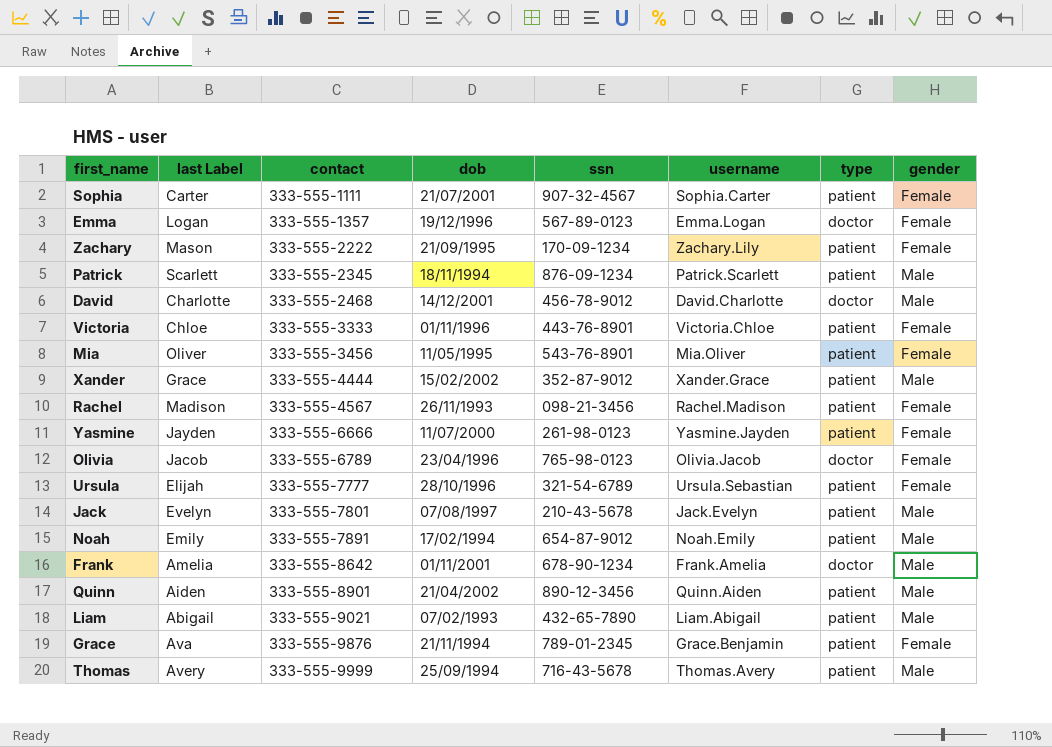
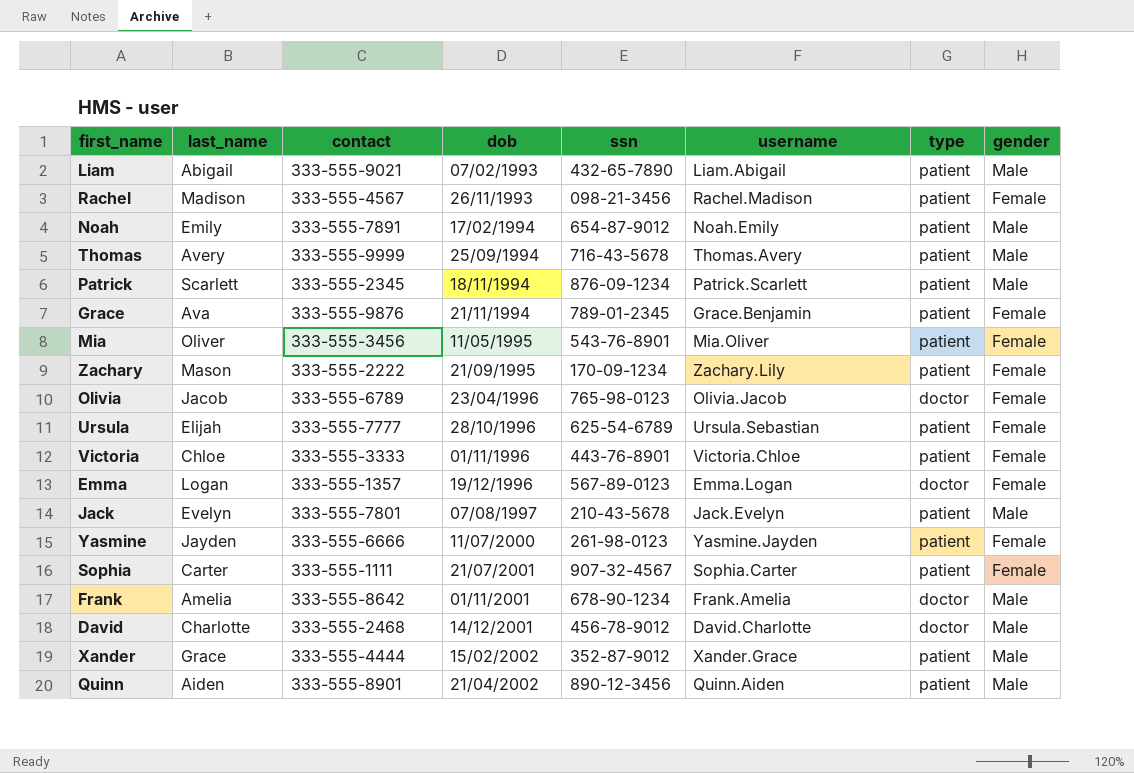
row order: contact ascending -> dob ascending
column name: last Label -> last_name
Ursula | ssn: 321-54-6789 -> 625-54-6789

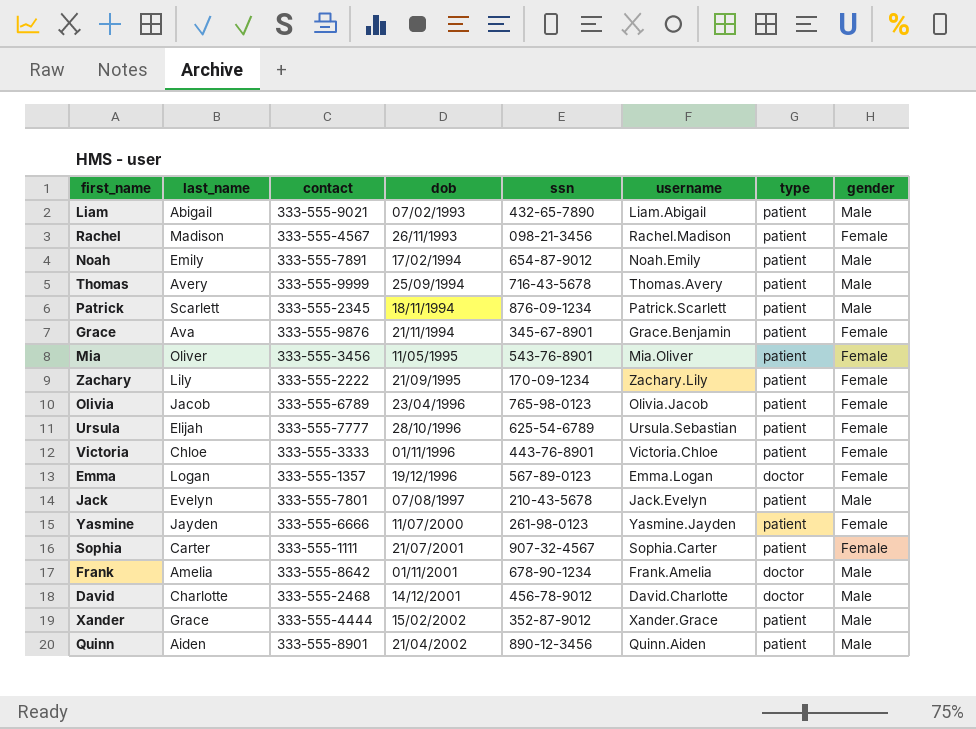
Grace | ssn: 789-01-2345 -> 345-67-8901
Zachary | last_name: Mason -> Lily
Olivia | type: doctor -> patient

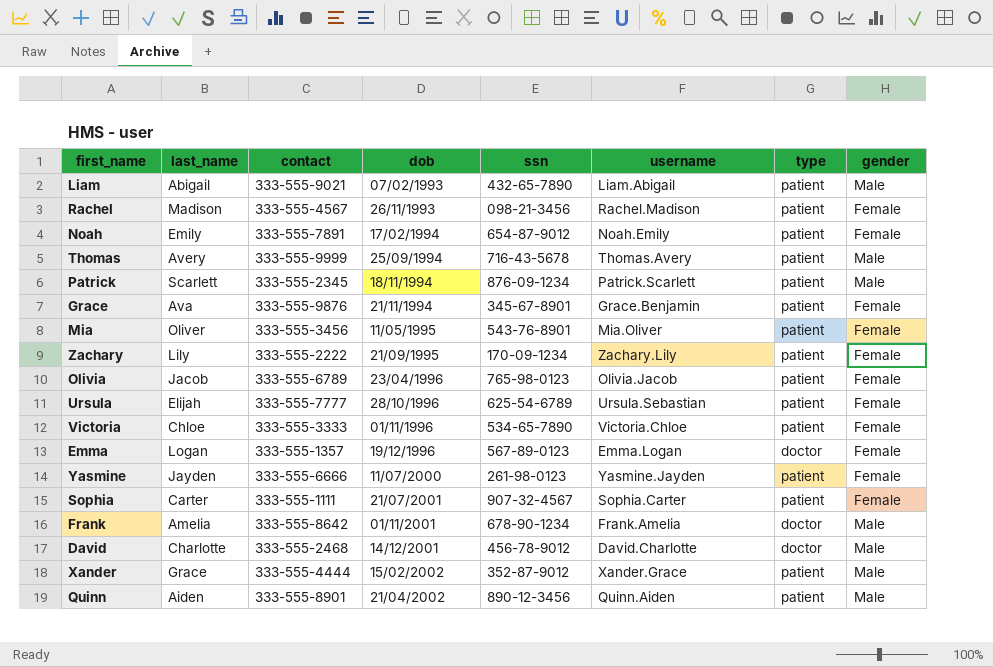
row Jack: Evelyn | 333-555-7801 | 07/08/1997 | 210-43-5678 | Jack.Evelyn | patient | Male -> none
Noah | gender: Male -> Female
Victoria | ssn: 443-76-8901 -> 534-65-7890

